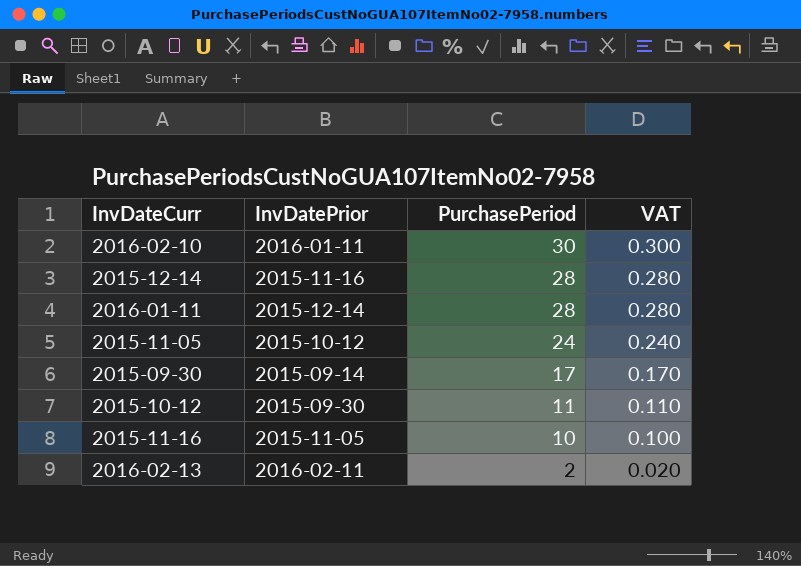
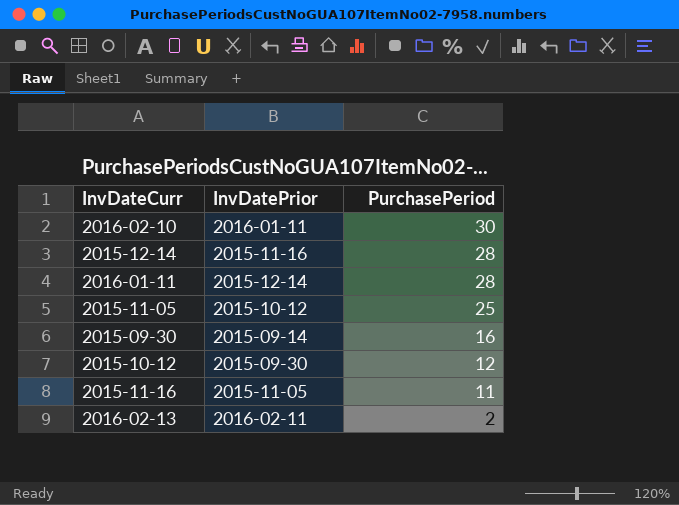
column VAT | formula: [PurchasePeriod] * 0.01 -> none
2015-11-05 | PurchasePeriod: 24 -> 25
2015-09-30 | PurchasePeriod: 17 -> 16
2015-10-12 | PurchasePeriod: 11 -> 12
2015-11-16 | PurchasePeriod: 10 -> 11

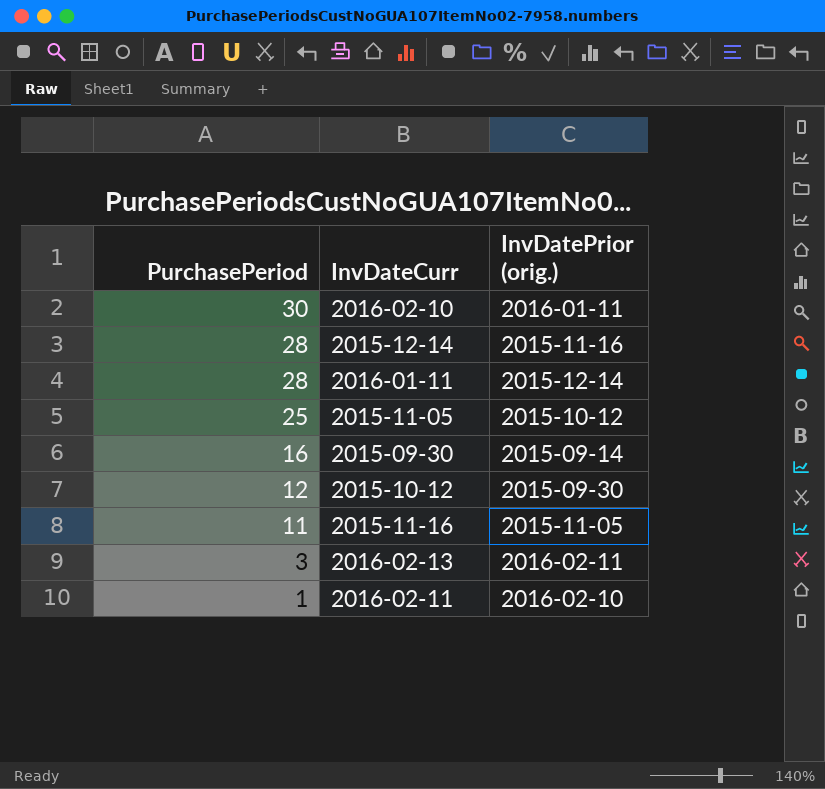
column PurchasePeriod | position: 3 -> 1
column name: InvDatePrior -> InvDatePrior (orig.)
2016-02-13 | PurchasePeriod: 2 -> 3
row 2016-02-11: none -> 1 | 2016-02-10

